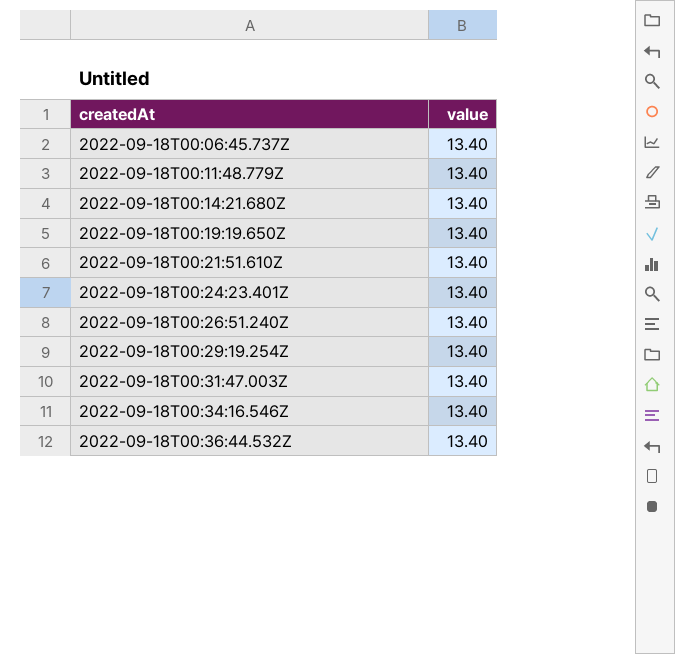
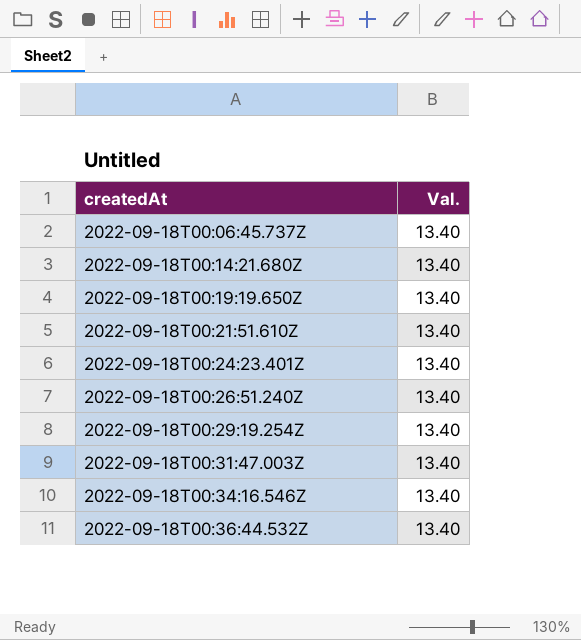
column name: value -> Val.
row 2022-09-18T00:11:48.779Z: 13.40 -> none

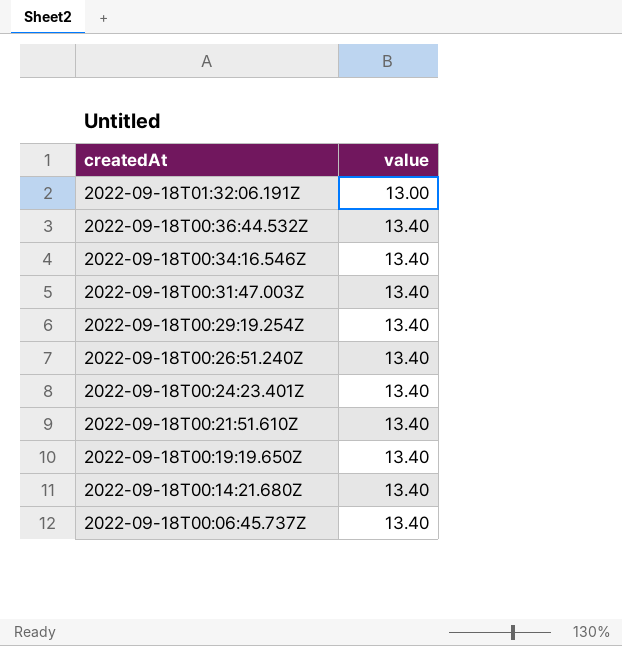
row order: createdAt ascending -> createdAt descending
column name: Val. -> value
row 2022-09-18T01:32:06.191Z: none -> 13.00

